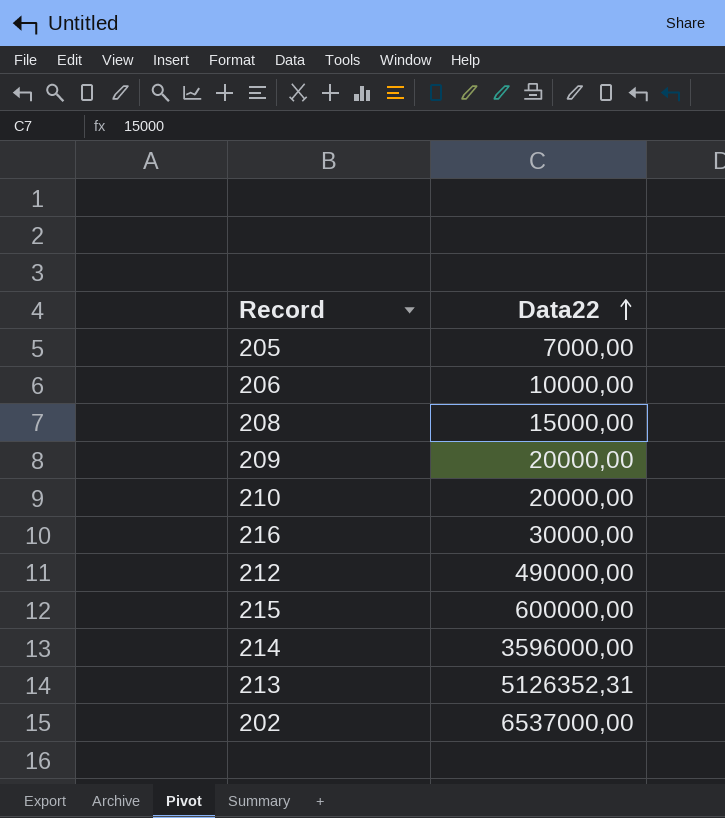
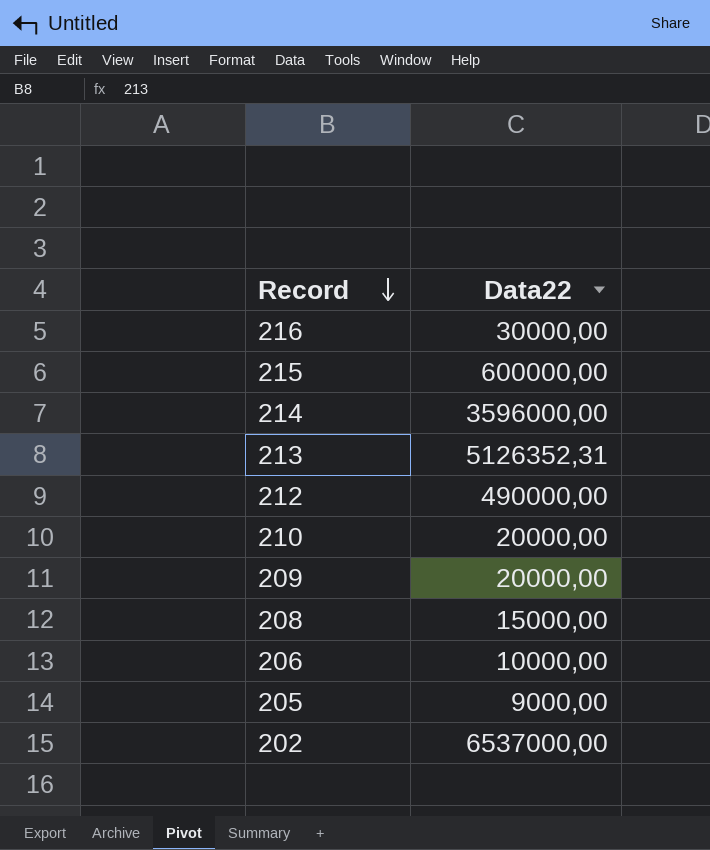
row order: Data22 ascending -> Record descending
205 | Data22: 7000,00 -> 9000,00

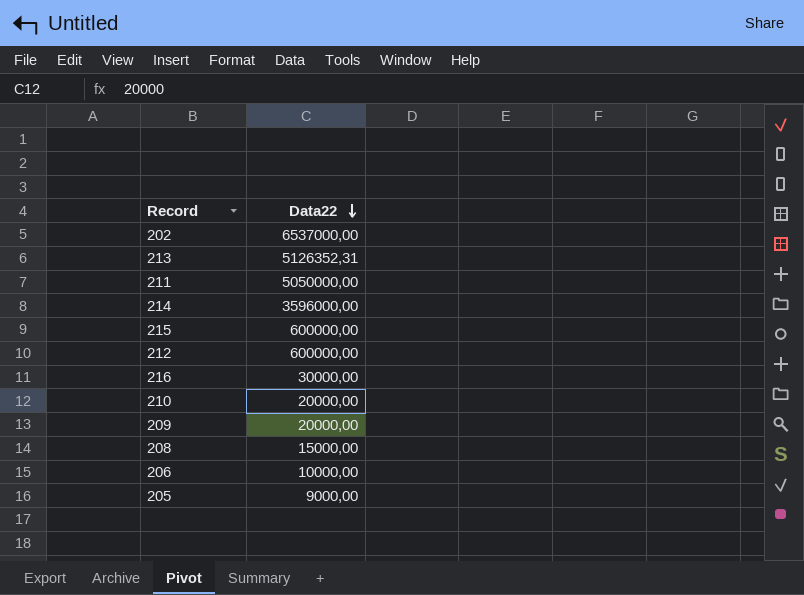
row order: Record descending -> Data22 descending
row 211: none -> 5050000,00
212 | Data22: 490000,00 -> 600000,00

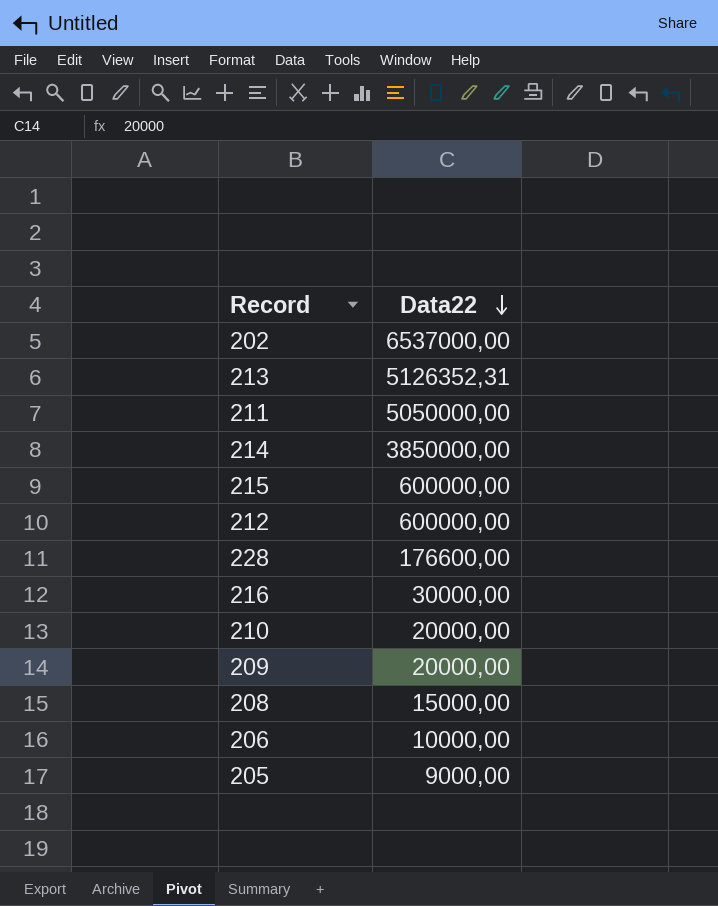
214 | Data22: 3596000,00 -> 3850000,00
row 228: none -> 176600,00

